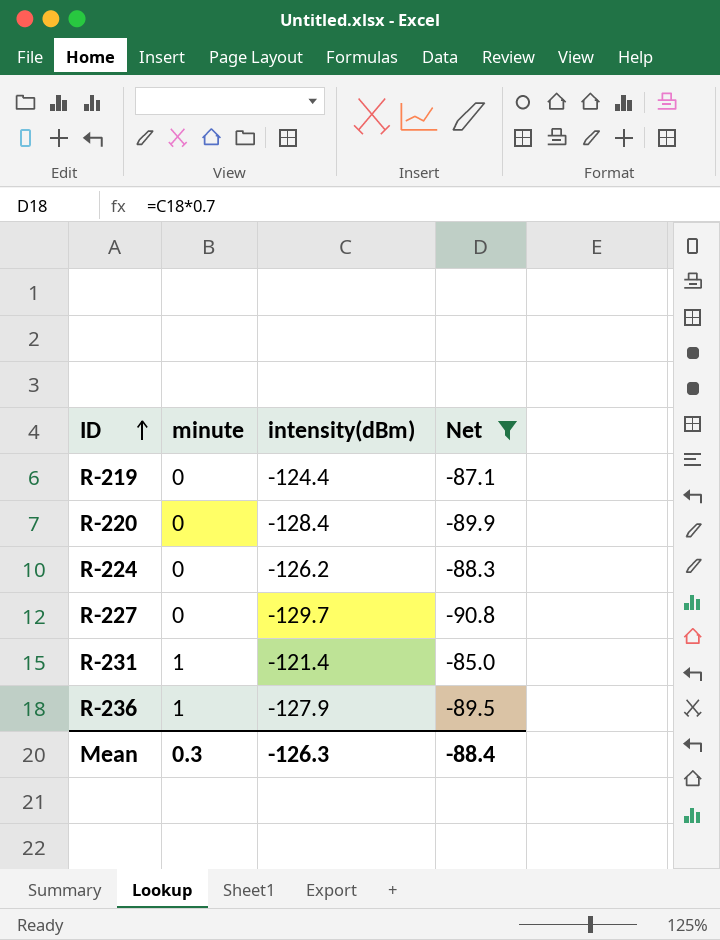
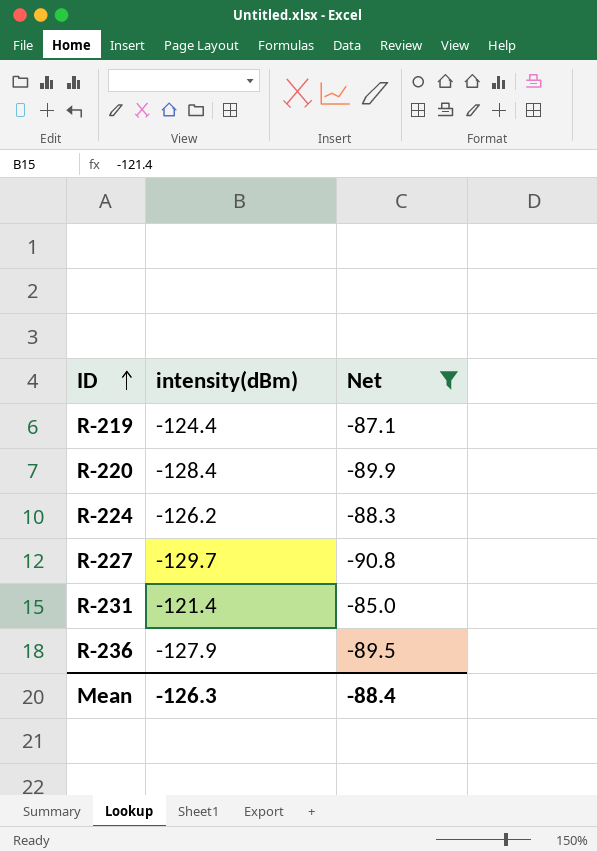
column minute | position: 2 -> none

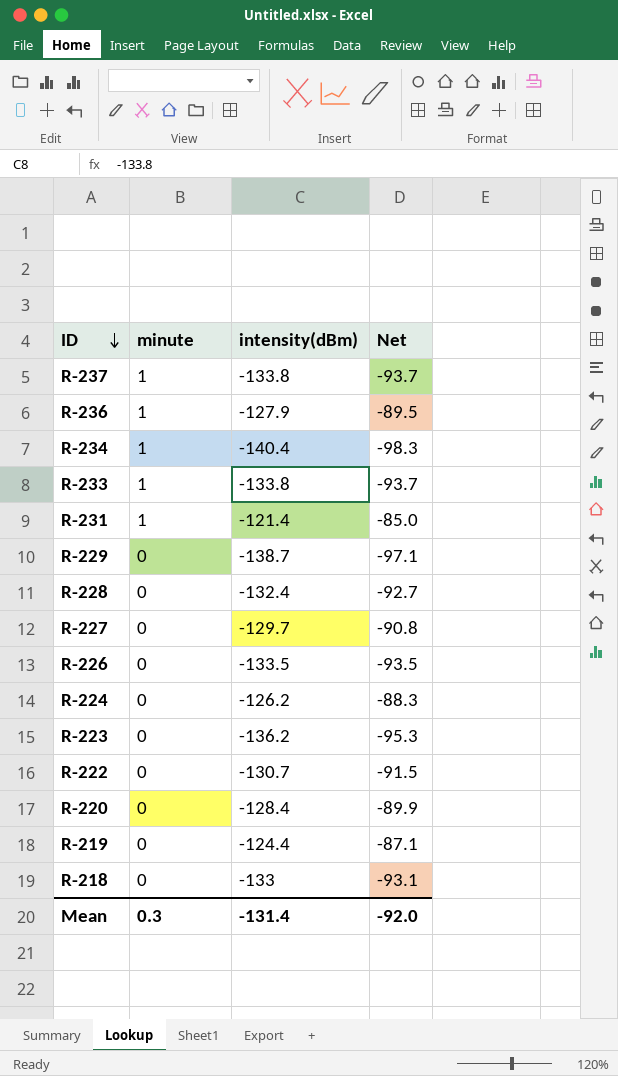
filter: Net >= -90.8 -> none
row order: ID ascending -> ID descending
column minute | position: none -> 2
Mean | intensity(dBm): -126.3 -> -131.4
Mean | Net: -88.4 -> -92.0

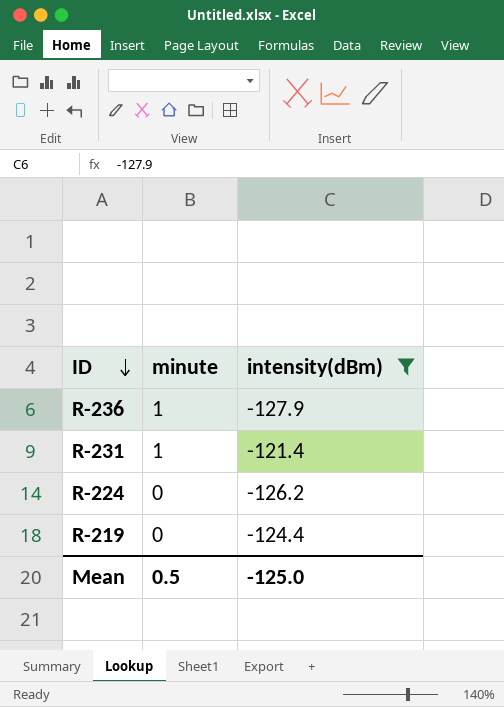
filter: none -> intensity(dBm) >= -127.9
column Net | formula: [intensity(dBm)] * 0.7 -> none
Mean | minute: 0.3 -> 0.5
Mean | intensity(dBm): -131.4 -> -125.0

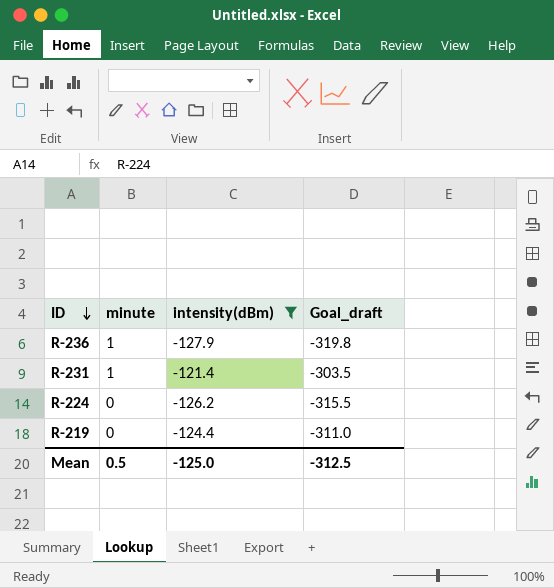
column Goal_draft | formula: none -> [intensity(dBm)] * 2.5

